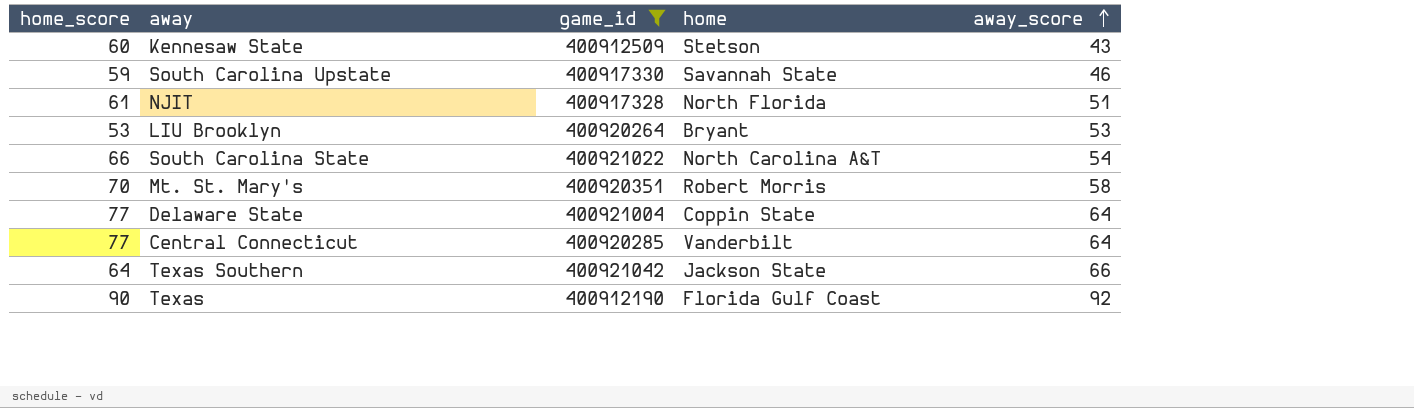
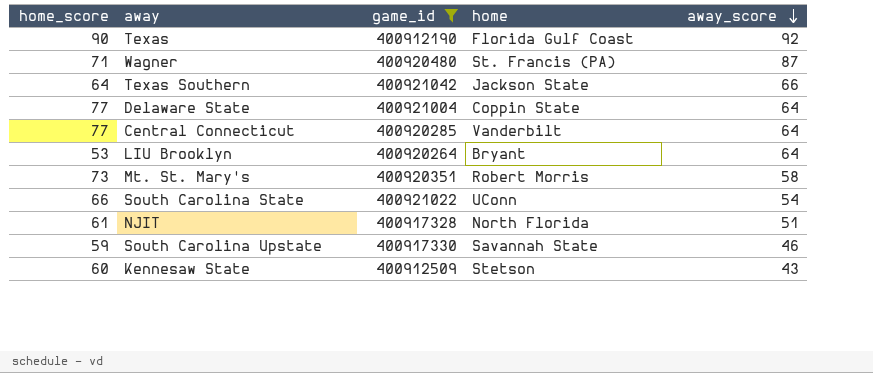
row order: away_score ascending -> away_score descending
row Wagner: none -> 71 | 400920480 | St. Francis (PA) | 87
LIU Brooklyn | away_score: 53 -> 64
Mt. St. Mary's | home_score: 70 -> 73
South Carolina State | home: North Carolina A&T -> UConn

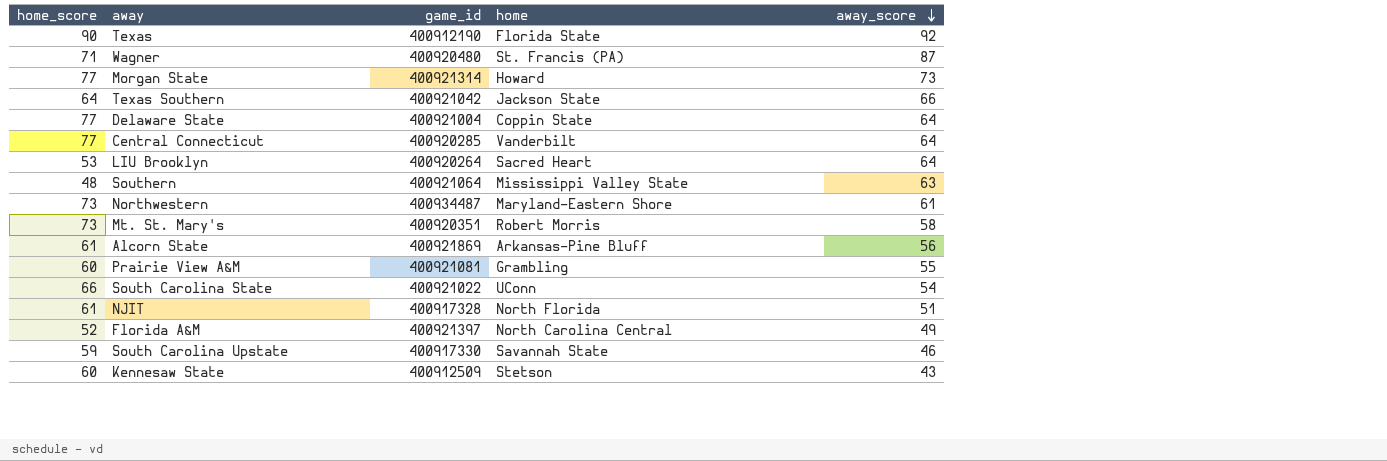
filter: game_id <= 400921042 -> none
Texas | home: Florida Gulf Coast -> Florida State
LIU Brooklyn | home: Bryant -> Sacred Heart

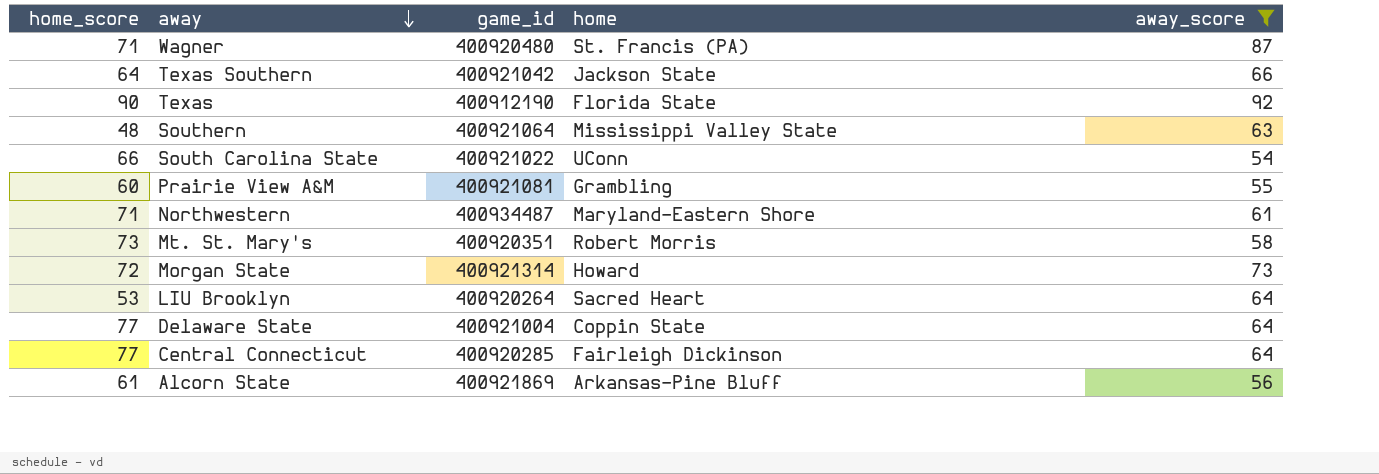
filter: none -> away_score >= 54
row order: away_score descending -> away descending
Northwestern | home_score: 73 -> 71
Morgan State | home_score: 77 -> 72
Central Connecticut | home: Vanderbilt -> Fairleigh Dickinson

